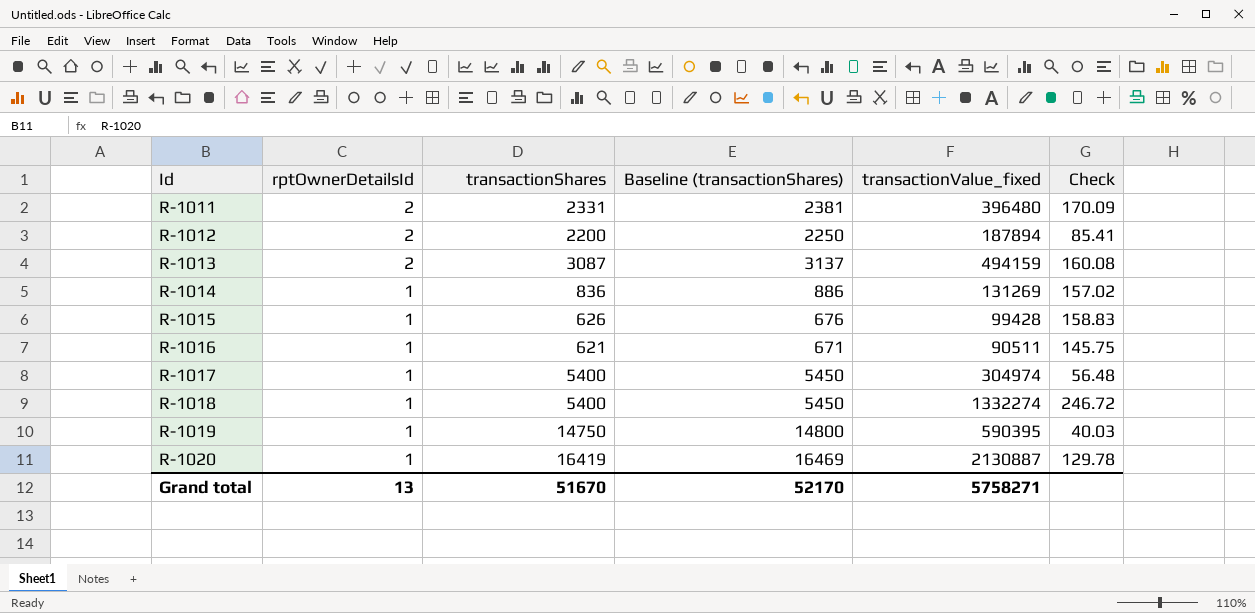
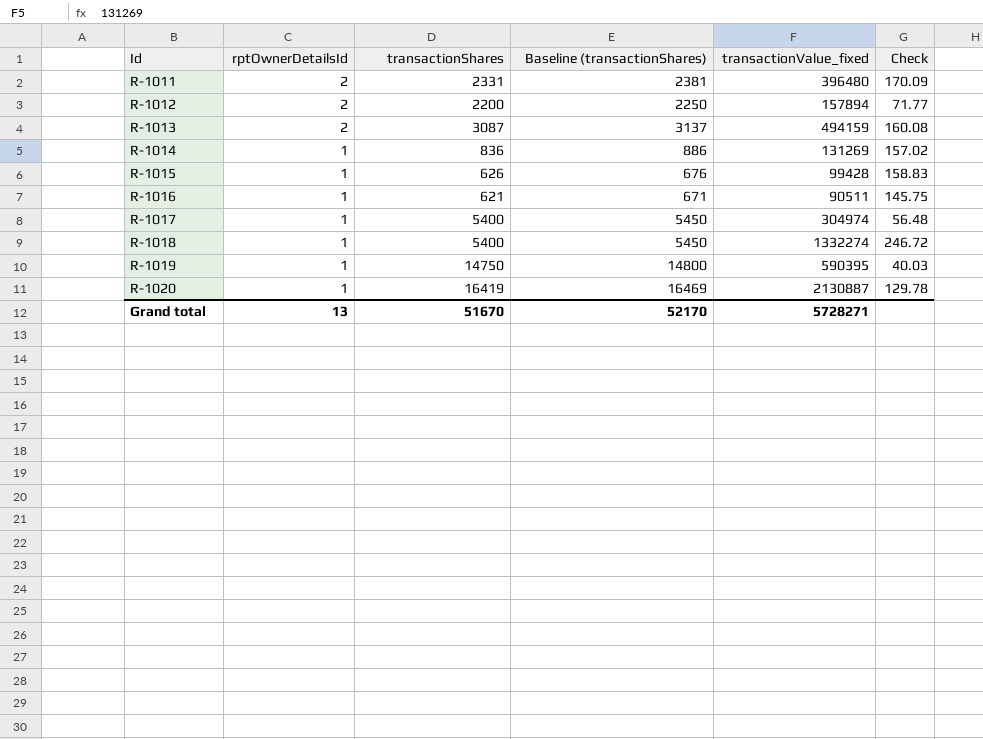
R-1012 | transactionValue_fixed: 187894 -> 157894
R-1012 | Check: 85.41 -> 71.77
Grand total | transactionValue_fixed: 5758271 -> 5728271

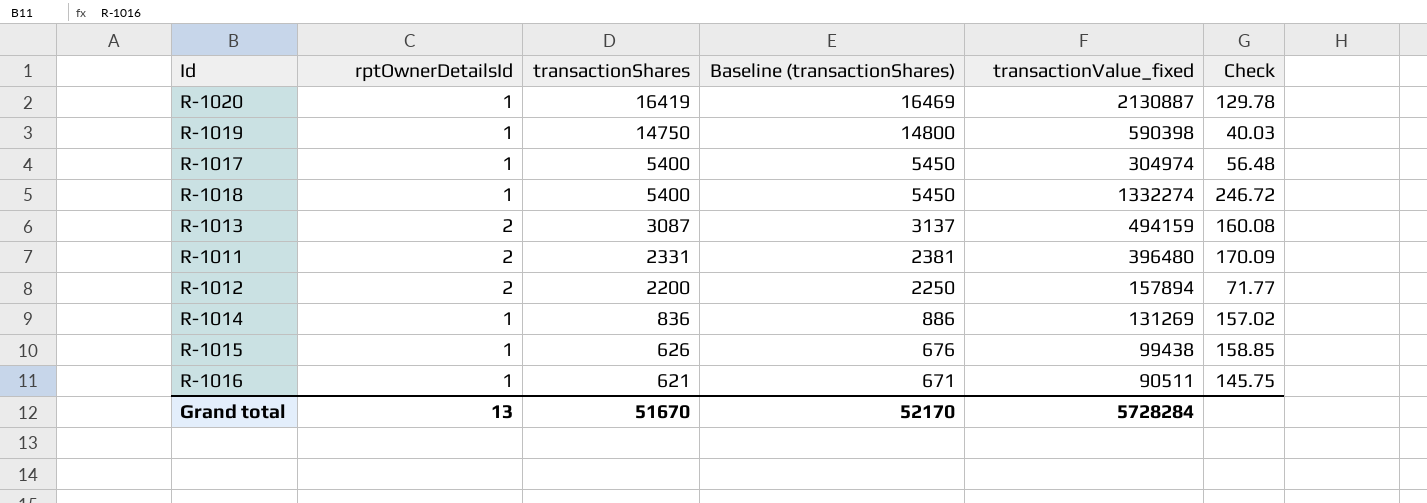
row order: Id ascending -> transactionShares descending
R-1019 | transactionValue_fixed: 590395 -> 590398
R-1015 | transactionValue_fixed: 99428 -> 99438
R-1015 | Check: 158.83 -> 158.85
Grand total | transactionValue_fixed: 5728271 -> 5728284

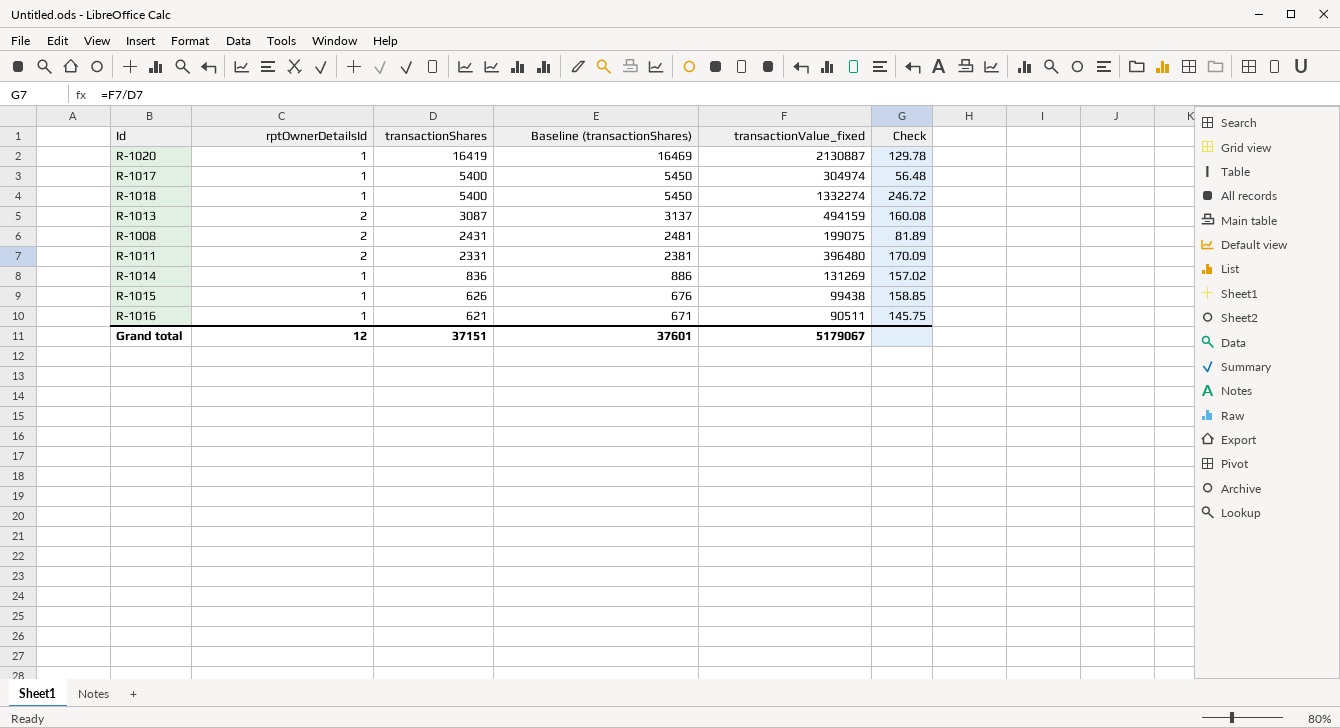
row R-1019: 1 | 14750 | 14800 | 590398 | 40.03 -> none
row R-1012: 2 | 2200 | 2250 | 157894 | 71.77 -> none
row R-1008: none -> 2 | 2431 | 2481 | 199075 | 81.89
Grand total | rptOwnerDetailsId: 13 -> 12
Grand total | transactionShares: 51670 -> 37151
Grand total | Baseline (transactionShares): 52170 -> 37601
Grand total | transactionValue_fixed: 5728284 -> 5179067

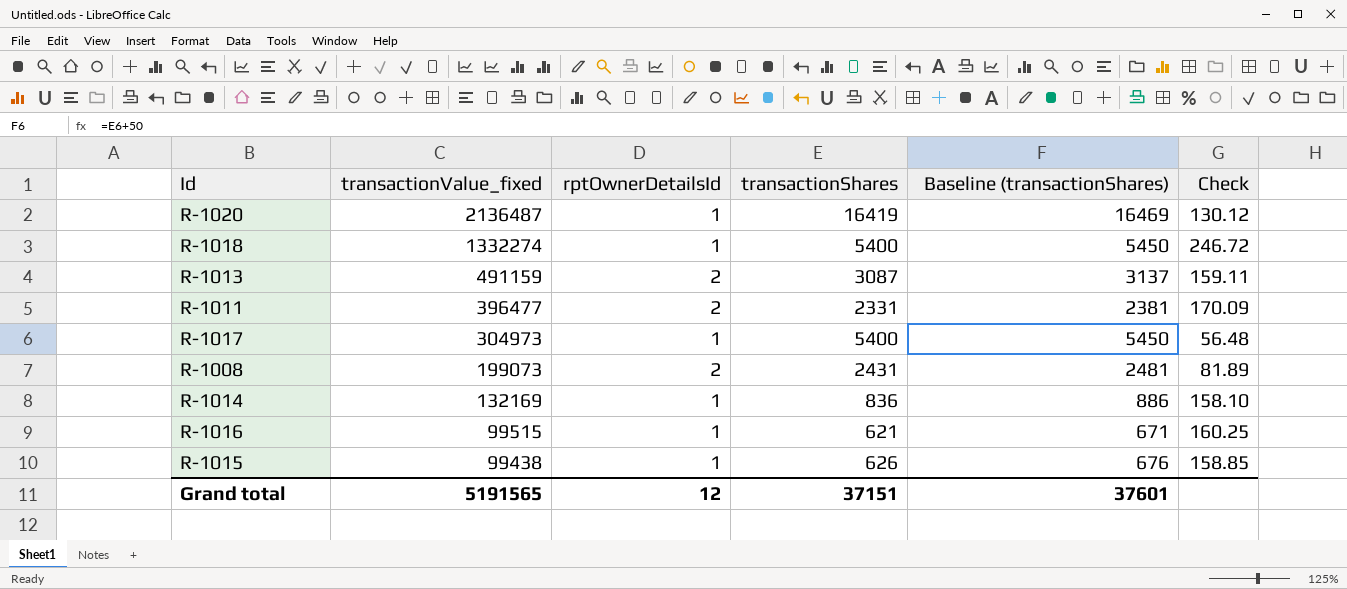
row order: transactionShares descending -> transactionValue_fixed descending
column transactionValue_fixed | position: 5 -> 2
R-1020 | transactionValue_fixed: 2130887 -> 2136487
R-1020 | Check: 129.78 -> 130.12
R-1013 | transactionValue_fixed: 494159 -> 491159
R-1013 | Check: 160.08 -> 159.11
R-1011 | transactionValue_fixed: 396480 -> 396477
R-1017 | transactionValue_fixed: 304974 -> 304973
R-1008 | transactionValue_fixed: 199075 -> 199073
R-1014 | transactionValue_fixed: 131269 -> 132169
R-1014 | Check: 157.02 -> 158.10
R-1016 | transactionValue_fixed: 90511 -> 99515
R-1016 | Check: 145.75 -> 160.25
Grand total | transactionValue_fixed: 5179067 -> 5191565

